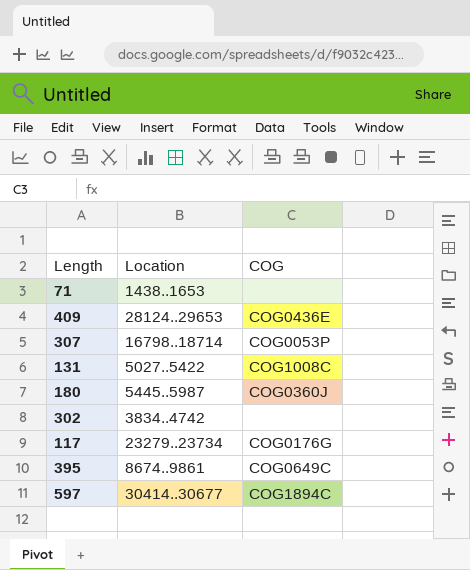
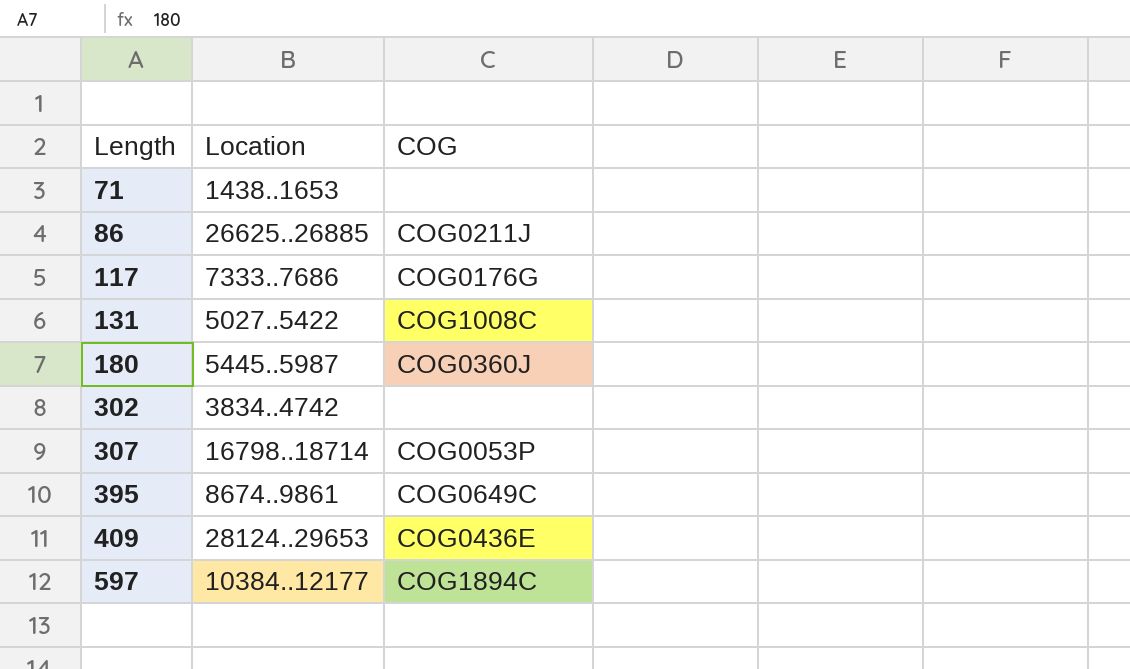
row order: none -> Length ascending
row 86: none -> 26625..26885 | COG0211J
117 | Location: 23279..23734 -> 7333..7686
597 | Location: 30414..30677 -> 10384..12177

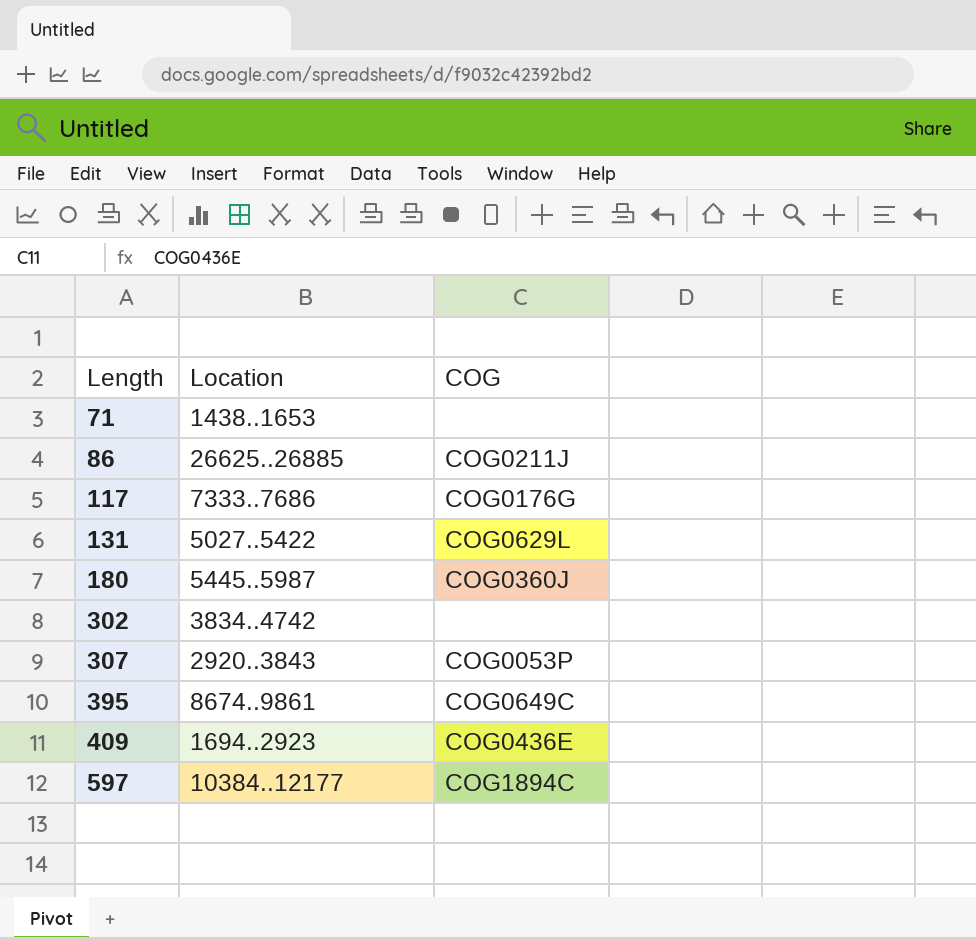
131 | COG: COG1008C -> COG0629L
307 | Location: 16798..18714 -> 2920..3843
409 | Location: 28124..29653 -> 1694..2923

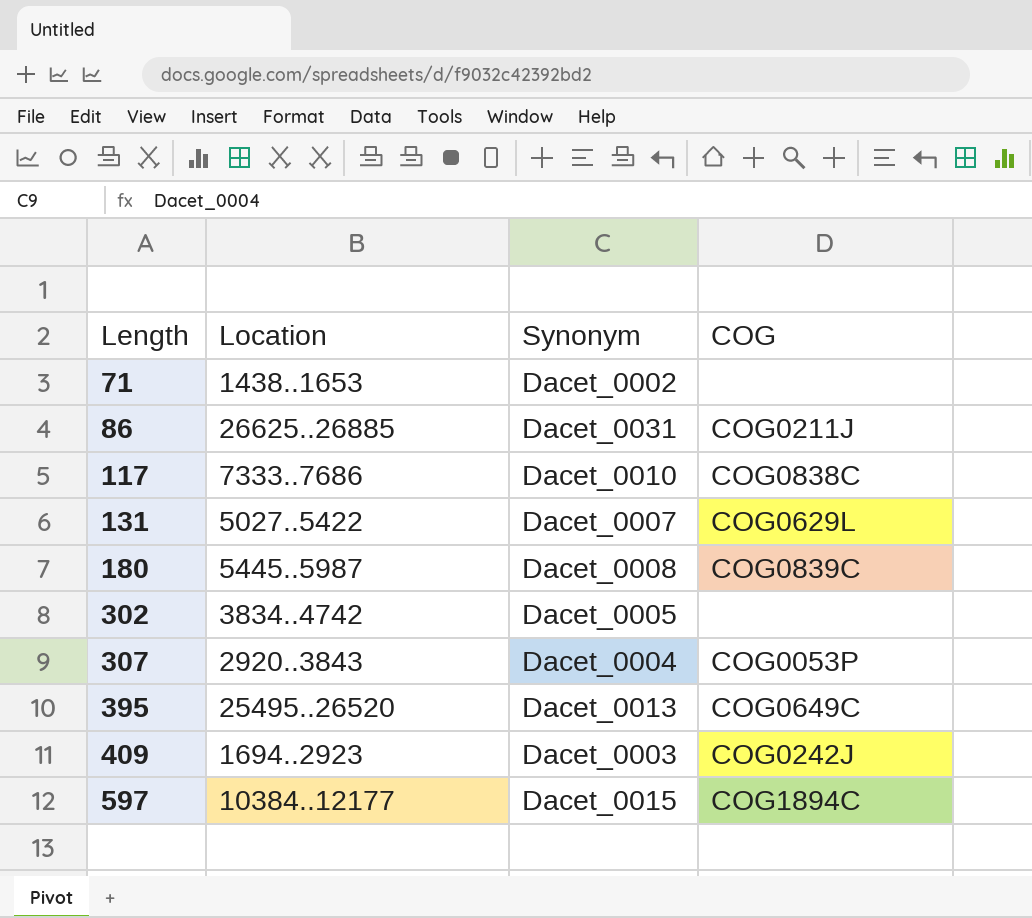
column Synonym | position: none -> 3
117 | COG: COG0176G -> COG0838C
180 | COG: COG0360J -> COG0839C
395 | Location: 8674..9861 -> 25495..26520
409 | COG: COG0436E -> COG0242J

